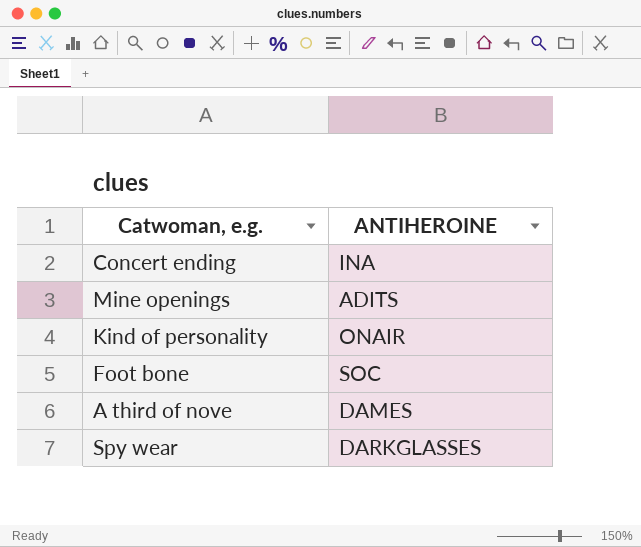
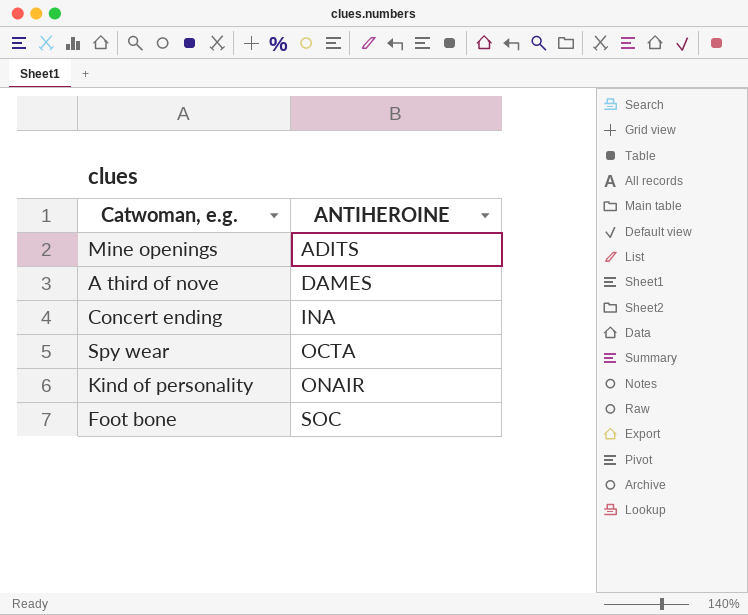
row order: none -> ANTIHEROINE ascending
Spy wear | ANTIHEROINE: DARKGLASSES -> OCTA

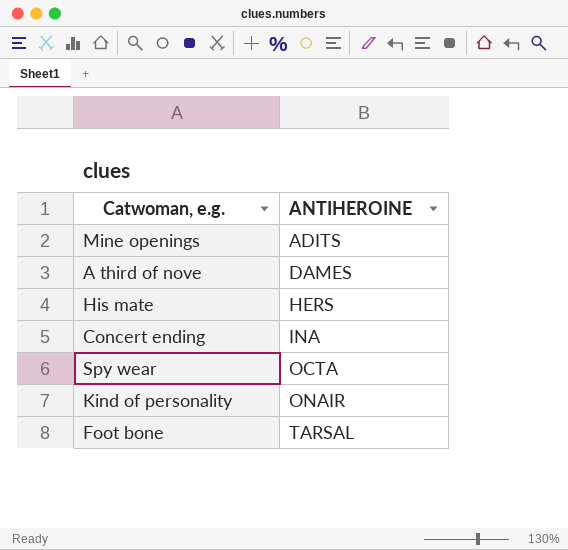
row His mate: none -> HERS
Foot bone | ANTIHEROINE: SOC -> TARSAL

